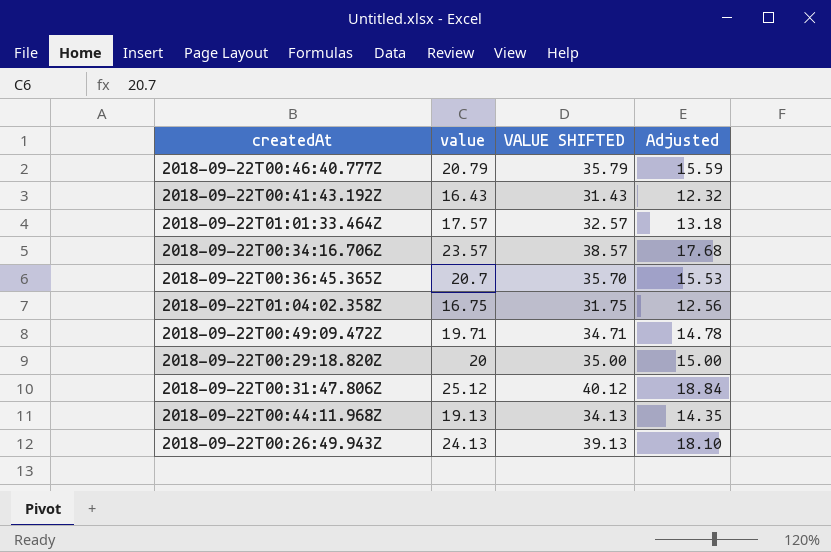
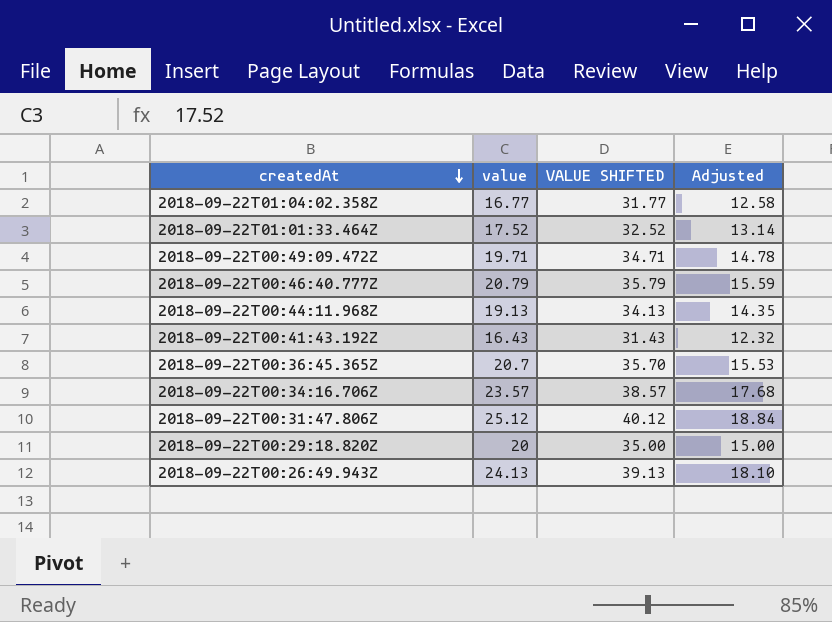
row order: none -> createdAt descending
2018-09-22T01:04:02.358Z | value: 16.75 -> 16.77
2018-09-22T01:04:02.358Z | VALUE SHIFTED: 31.75 -> 31.77
2018-09-22T01:04:02.358Z | Adjusted: 12.56 -> 12.58
2018-09-22T01:01:33.464Z | value: 17.57 -> 17.52
2018-09-22T01:01:33.464Z | VALUE SHIFTED: 32.57 -> 32.52
2018-09-22T01:01:33.464Z | Adjusted: 13.18 -> 13.14

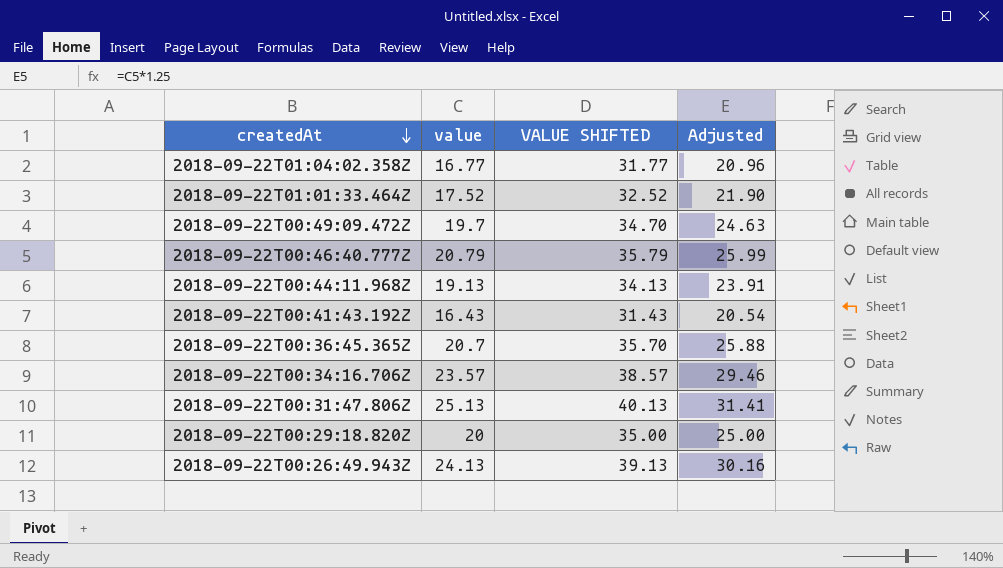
column Adjusted | formula: [value] * 0.75 -> [value] * 1.25
2018-09-22T00:49:09.472Z | value: 19.71 -> 19.7
2018-09-22T00:49:09.472Z | VALUE SHIFTED: 34.71 -> 34.70
2018-09-22T00:31:47.806Z | value: 25.12 -> 25.13
2018-09-22T00:31:47.806Z | VALUE SHIFTED: 40.12 -> 40.13

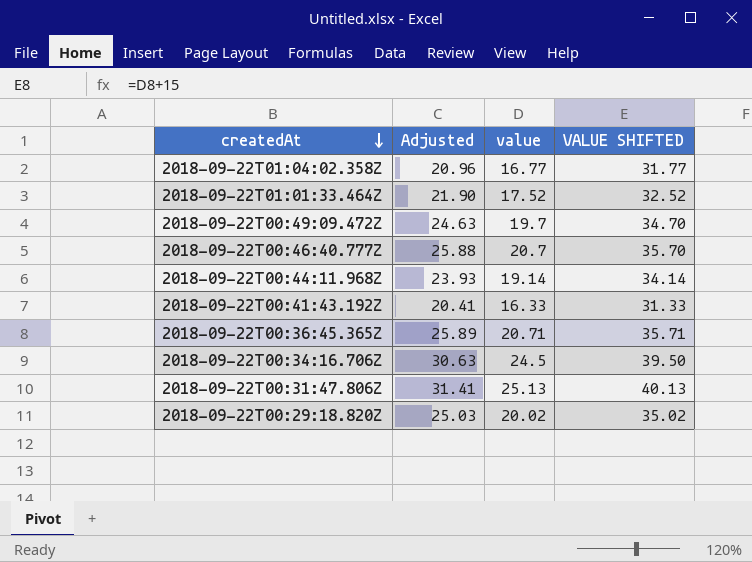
column Adjusted | position: 4 -> 2
row 2018-09-22T00:26:49.943Z: 24.13 | 39.13 | 30.16 -> none
2018-09-22T00:46:40.777Z | Adjusted: 25.99 -> 25.88
2018-09-22T00:46:40.777Z | value: 20.79 -> 20.7
2018-09-22T00:46:40.777Z | VALUE SHIFTED: 35.79 -> 35.70
2018-09-22T00:44:11.968Z | Adjusted: 23.91 -> 23.93
2018-09-22T00:44:11.968Z | value: 19.13 -> 19.14
2018-09-22T00:44:11.968Z | VALUE SHIFTED: 34.13 -> 34.14
2018-09-22T00:41:43.192Z | Adjusted: 20.54 -> 20.41
2018-09-22T00:41:43.192Z | value: 16.43 -> 16.33
2018-09-22T00:41:43.192Z | VALUE SHIFTED: 31.43 -> 31.33
2018-09-22T00:36:45.365Z | Adjusted: 25.88 -> 25.89
2018-09-22T00:36:45.365Z | value: 20.7 -> 20.71
2018-09-22T00:36:45.365Z | VALUE SHIFTED: 35.70 -> 35.71
2018-09-22T00:34:16.706Z | Adjusted: 29.46 -> 30.63
2018-09-22T00:34:16.706Z | value: 23.57 -> 24.5
2018-09-22T00:34:16.706Z | VALUE SHIFTED: 38.57 -> 39.50
2018-09-22T00:29:18.820Z | Adjusted: 25.00 -> 25.03
2018-09-22T00:29:18.820Z | value: 20 -> 20.02
2018-09-22T00:29:18.820Z | VALUE SHIFTED: 35.00 -> 35.02

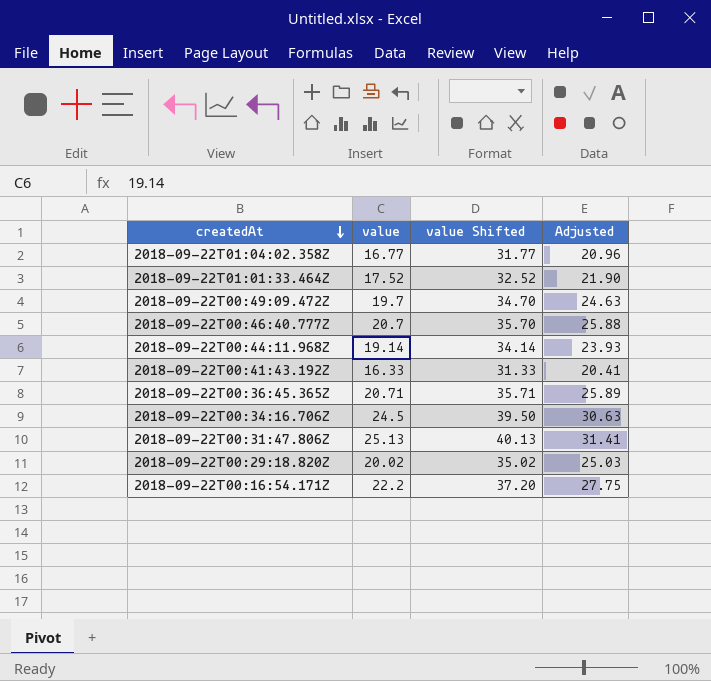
column name: VALUE SHIFTED -> value Shifted
column Adjusted | position: 2 -> 4
row 2018-09-22T00:16:54.171Z: none -> 22.2 | 37.20 | 27.75

